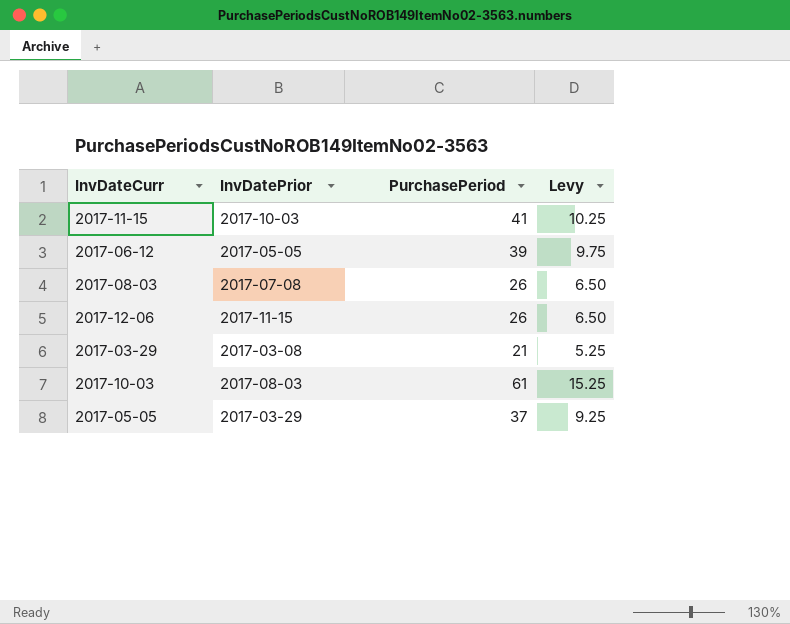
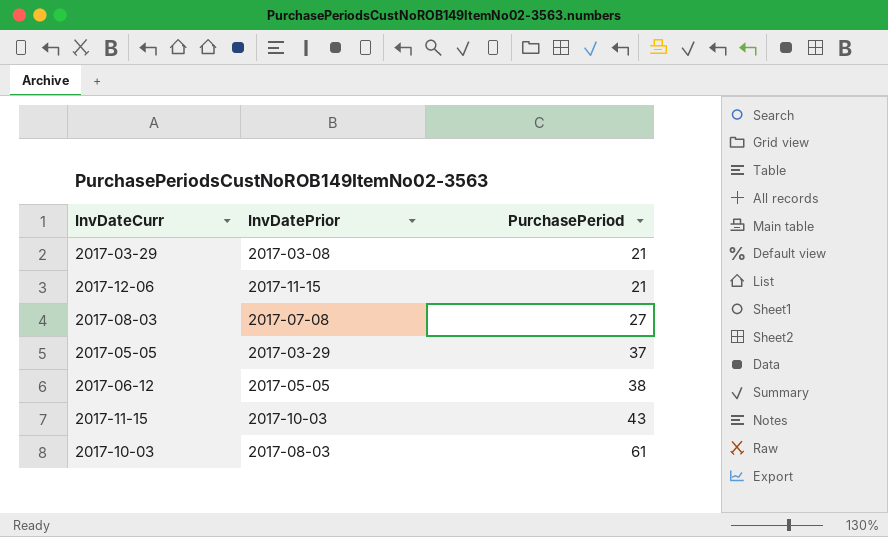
row order: none -> PurchasePeriod ascending
column Levy | formula: [PurchasePeriod] * 0.25 -> none
2017-12-06 | PurchasePeriod: 26 -> 21
2017-08-03 | PurchasePeriod: 26 -> 27
2017-06-12 | PurchasePeriod: 39 -> 38
2017-11-15 | PurchasePeriod: 41 -> 43

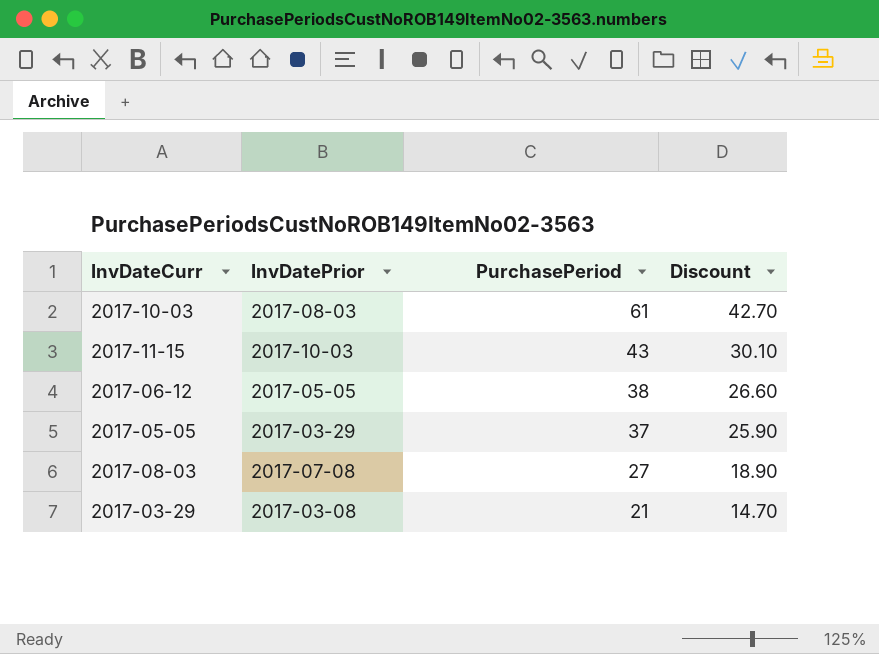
row order: PurchasePeriod ascending -> PurchasePeriod descending
column Discount | formula: none -> [PurchasePeriod] * 0.7
row 2017-12-06: 2017-11-15 | 21 -> none

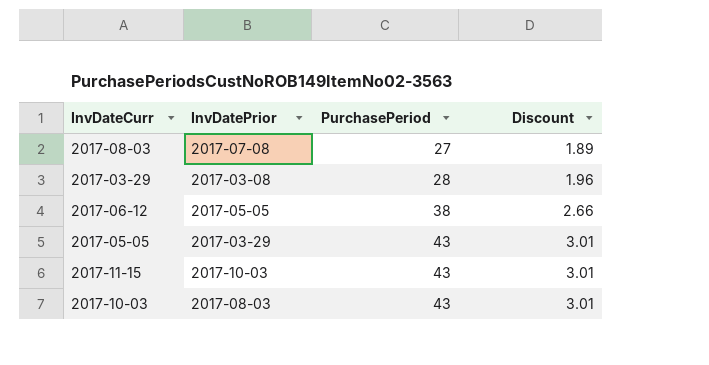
row order: PurchasePeriod descending -> PurchasePeriod ascending
column Discount | formula: [PurchasePeriod] * 0.7 -> [PurchasePeriod] * 0.07
2017-03-29 | PurchasePeriod: 21 -> 28
2017-05-05 | PurchasePeriod: 37 -> 43
2017-10-03 | PurchasePeriod: 61 -> 43

